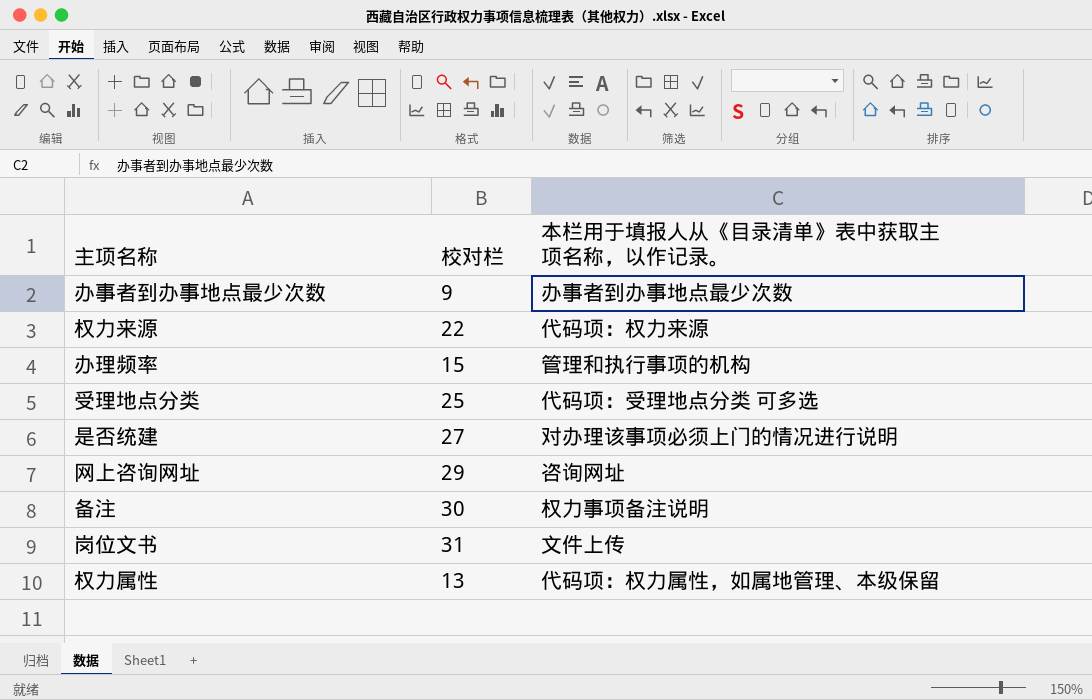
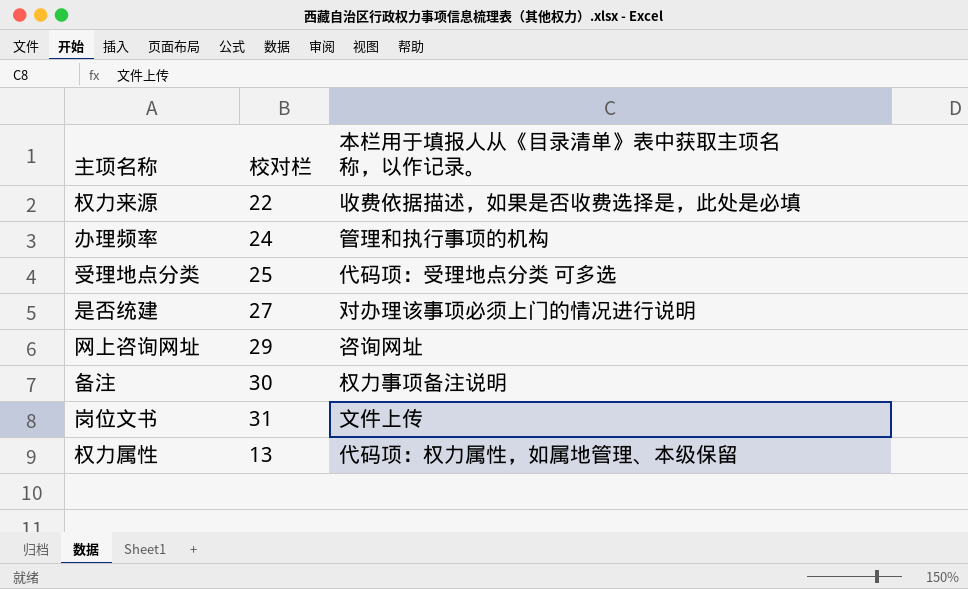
row 办事者到办事地点最少次数: 9 | 办事者到办事地点最少次数 -> none
权力来源 | 本栏用于填报人从《目录清单》表中获取主项名称，以作记录。: 代码项：权力来源 -> 收费依据描述，如果是否收费选择是，此处是必填
办理频率 | 校对栏: 15 -> 24

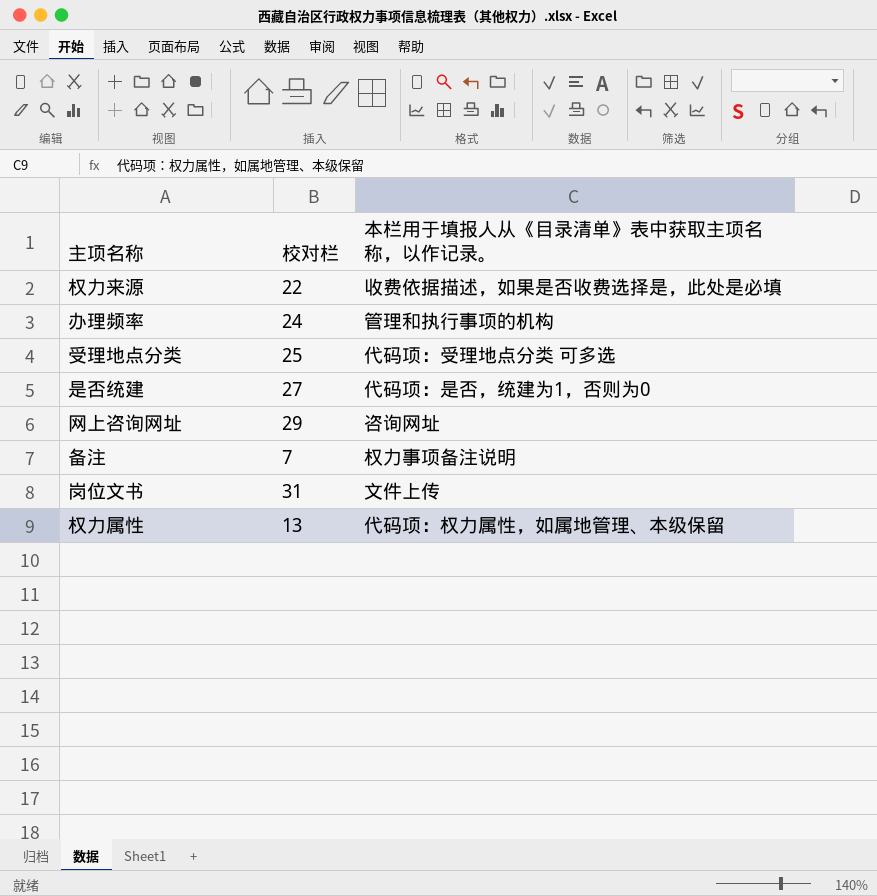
是否统建 | 本栏用于填报人从《目录清单》表中获取主项名称，以作记录。: 对办理该事项必须上门的情况进行说明 -> 代码项：是否，统建为1，否则为0
备注 | 校对栏: 30 -> 7

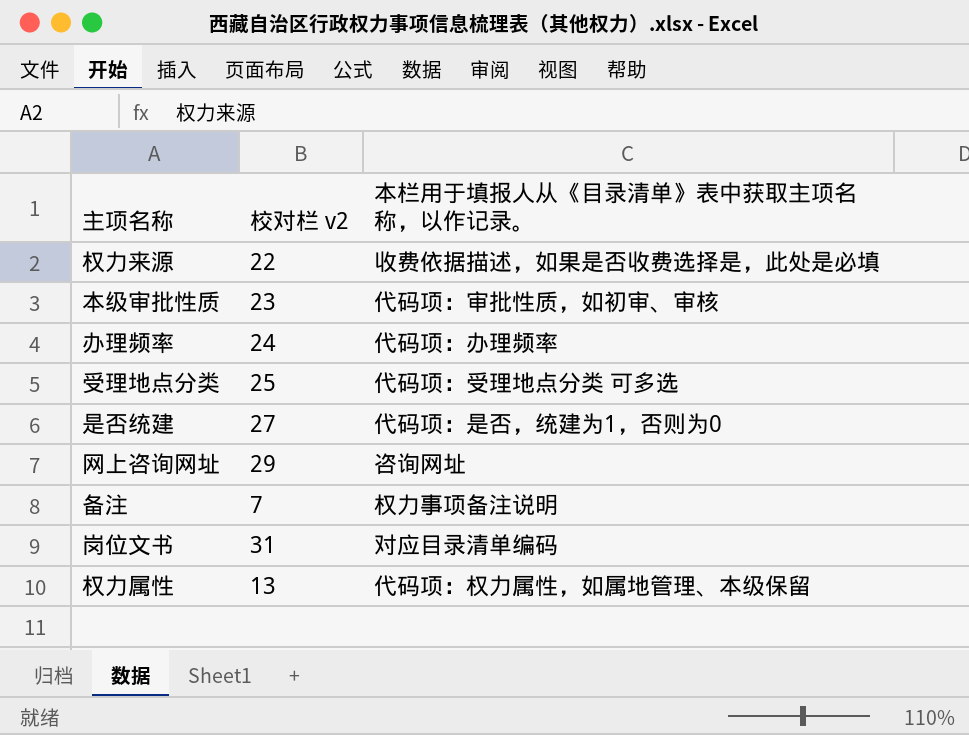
column name: 校对栏 -> 校对栏 v2
row 本级审批性质: none -> 23 | 代码项：审批性质，如初审、审核
办理频率 | 本栏用于填报人从《目录清单》表中获取主项名称，以作记录。: 管理和执行事项的机构 -> 代码项：办理频率
岗位文书 | 本栏用于填报人从《目录清单》表中获取主项名称，以作记录。: 文件上传 -> 对应目录清单编码

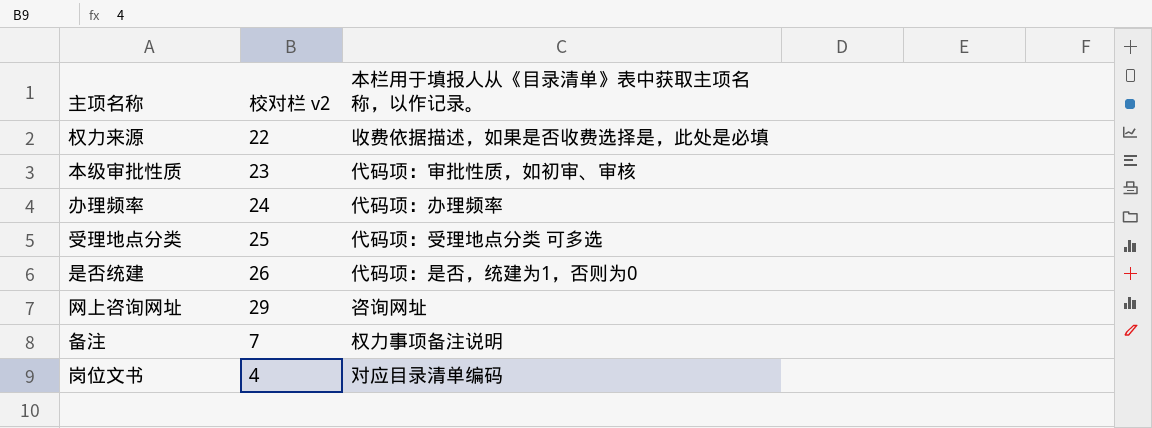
row 权力属性: 13 | 代码项：权力属性，如属地管理、本级保留 -> none
是否统建 | 校对栏 v2: 27 -> 26
岗位文书 | 校对栏 v2: 31 -> 4

